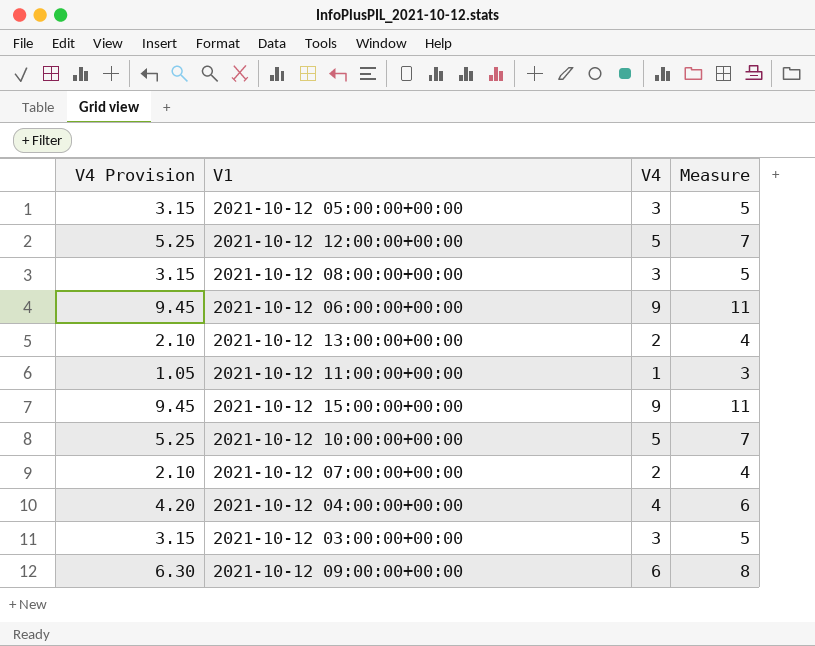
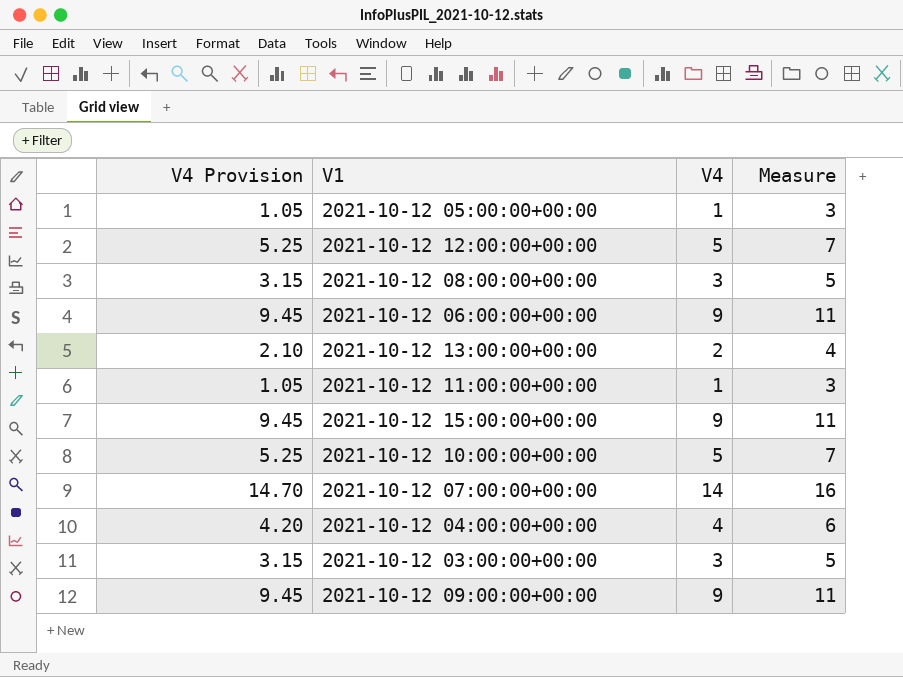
2021-10-12 05:00:00+00:00 | V4 Provision: 3.15 -> 1.05
2021-10-12 05:00:00+00:00 | V4: 3 -> 1
2021-10-12 05:00:00+00:00 | Measure: 5 -> 3
2021-10-12 07:00:00+00:00 | V4 Provision: 2.10 -> 14.70
2021-10-12 07:00:00+00:00 | V4: 2 -> 14
2021-10-12 07:00:00+00:00 | Measure: 4 -> 16
2021-10-12 09:00:00+00:00 | V4 Provision: 6.30 -> 9.45
2021-10-12 09:00:00+00:00 | V4: 6 -> 9
2021-10-12 09:00:00+00:00 | Measure: 8 -> 11

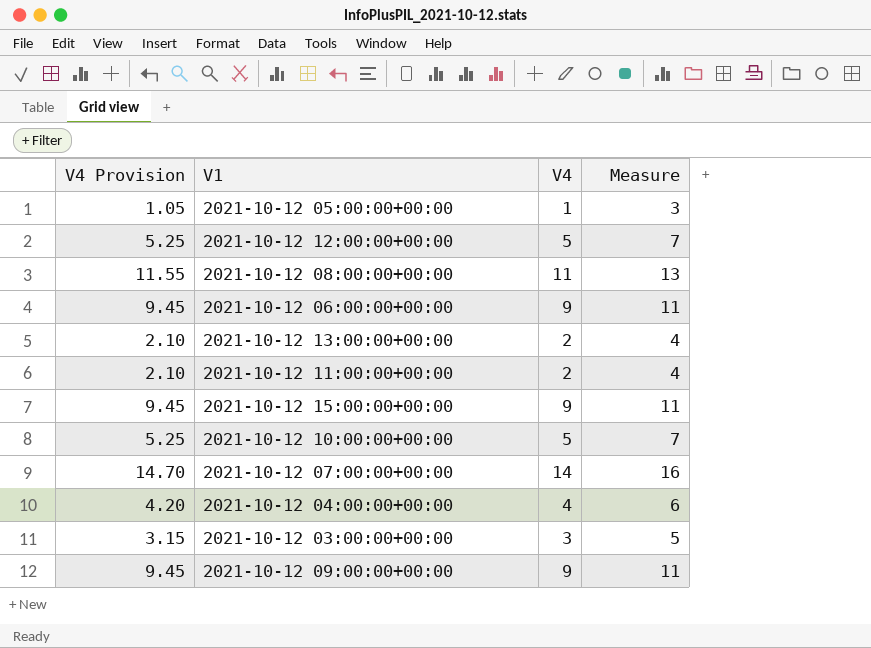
2021-10-12 08:00:00+00:00 | V4 Provision: 3.15 -> 11.55
2021-10-12 08:00:00+00:00 | V4: 3 -> 11
2021-10-12 08:00:00+00:00 | Measure: 5 -> 13
2021-10-12 11:00:00+00:00 | V4 Provision: 1.05 -> 2.10
2021-10-12 11:00:00+00:00 | V4: 1 -> 2
2021-10-12 11:00:00+00:00 | Measure: 3 -> 4

